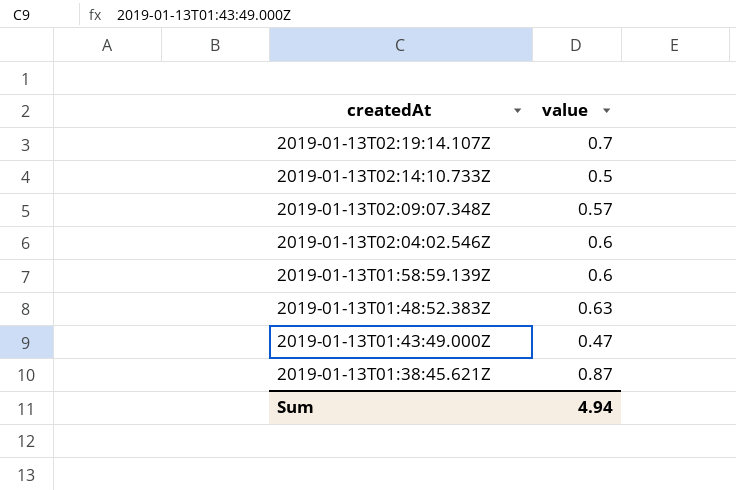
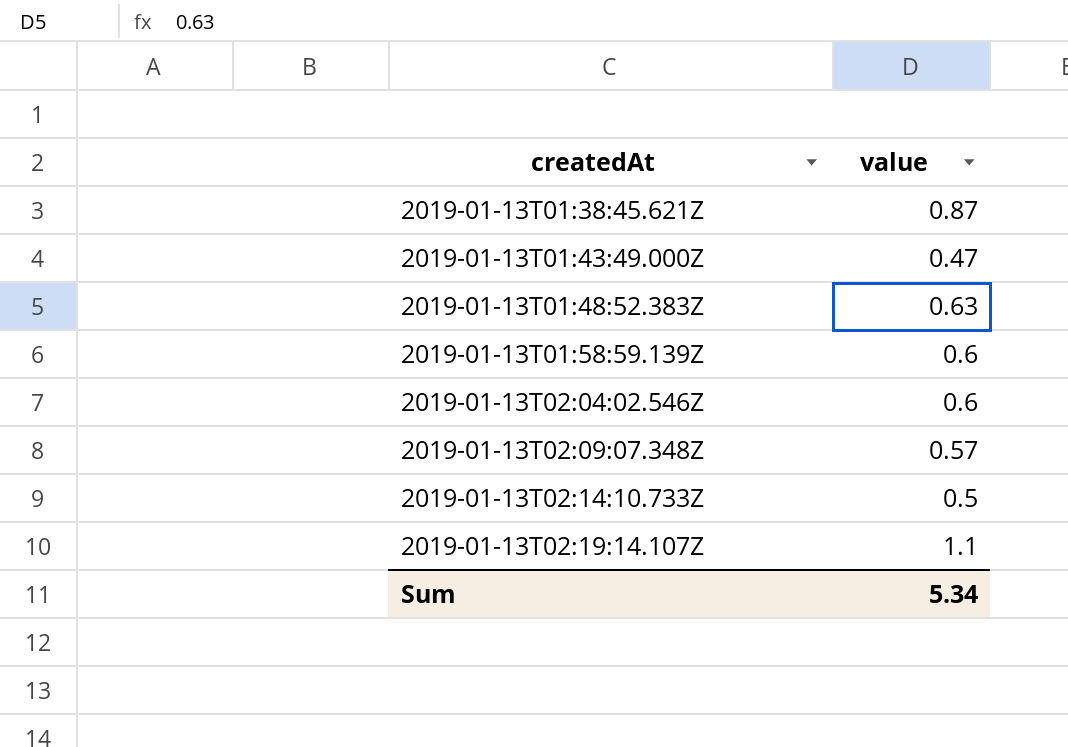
row order: createdAt descending -> createdAt ascending
2019-01-13T02:19:14.107Z | value: 0.7 -> 1.1
Sum | value: 4.94 -> 5.34

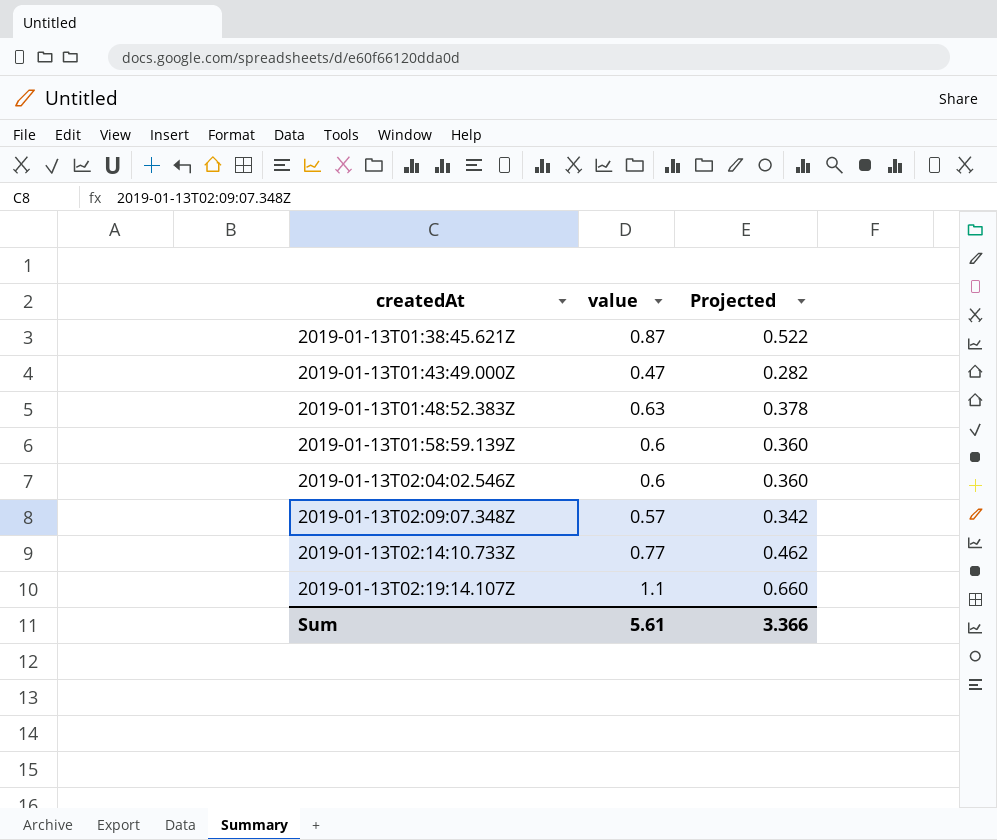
column Projected | formula: none -> [value] * 0.6
2019-01-13T02:14:10.733Z | value: 0.5 -> 0.77
Sum | value: 5.34 -> 5.61

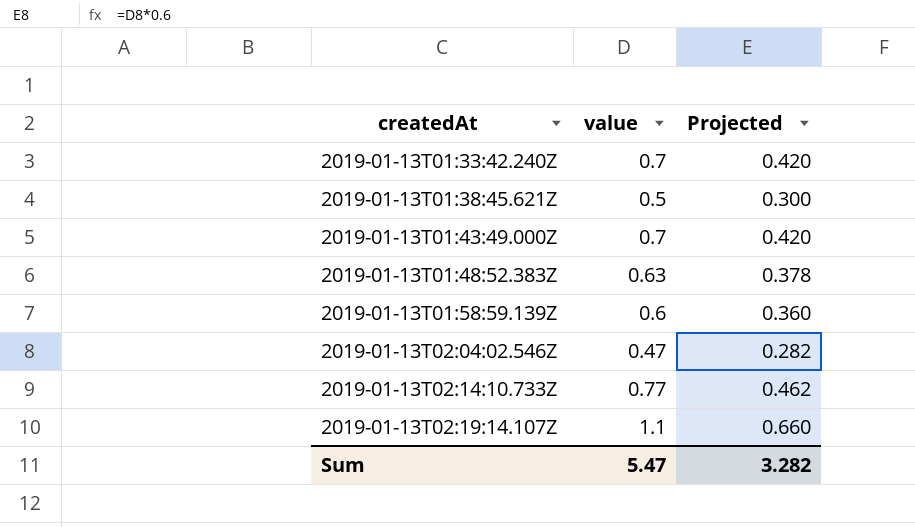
row 2019-01-13T02:09:07.348Z: 0.57 | 0.342 -> none
row 2019-01-13T01:33:42.240Z: none -> 0.7 | 0.420
2019-01-13T01:38:45.621Z | value: 0.87 -> 0.5
2019-01-13T01:38:45.621Z | Projected: 0.522 -> 0.300
2019-01-13T01:43:49.000Z | value: 0.47 -> 0.7
2019-01-13T01:43:49.000Z | Projected: 0.282 -> 0.420
2019-01-13T02:04:02.546Z | value: 0.6 -> 0.47
2019-01-13T02:04:02.546Z | Projected: 0.360 -> 0.282
Sum | value: 5.61 -> 5.47
Sum | Projected: 3.366 -> 3.282

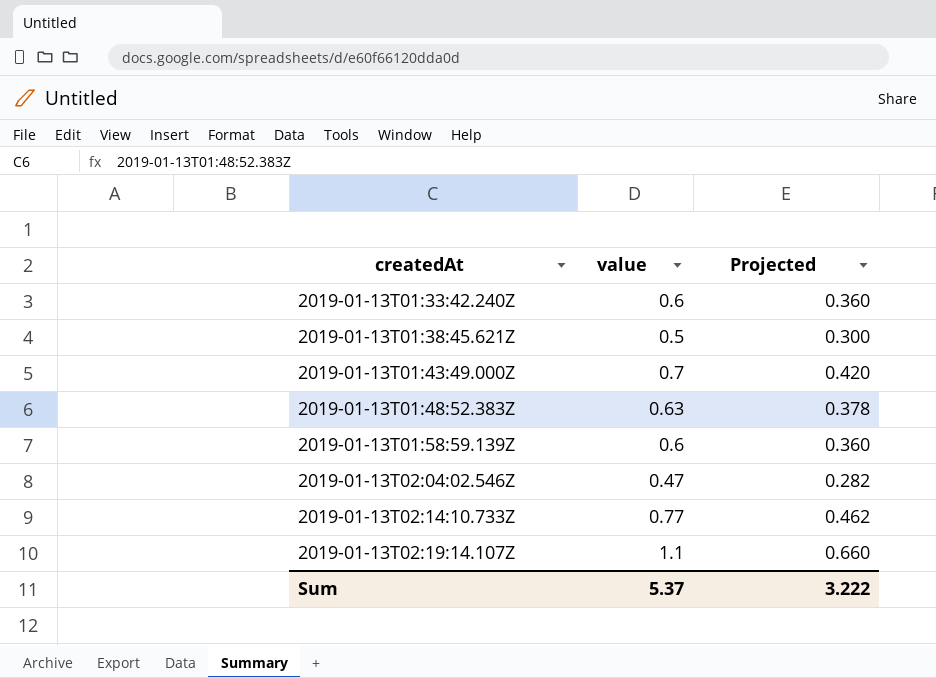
2019-01-13T01:33:42.240Z | value: 0.7 -> 0.6
2019-01-13T01:33:42.240Z | Projected: 0.420 -> 0.360
Sum | value: 5.47 -> 5.37
Sum | Projected: 3.282 -> 3.222

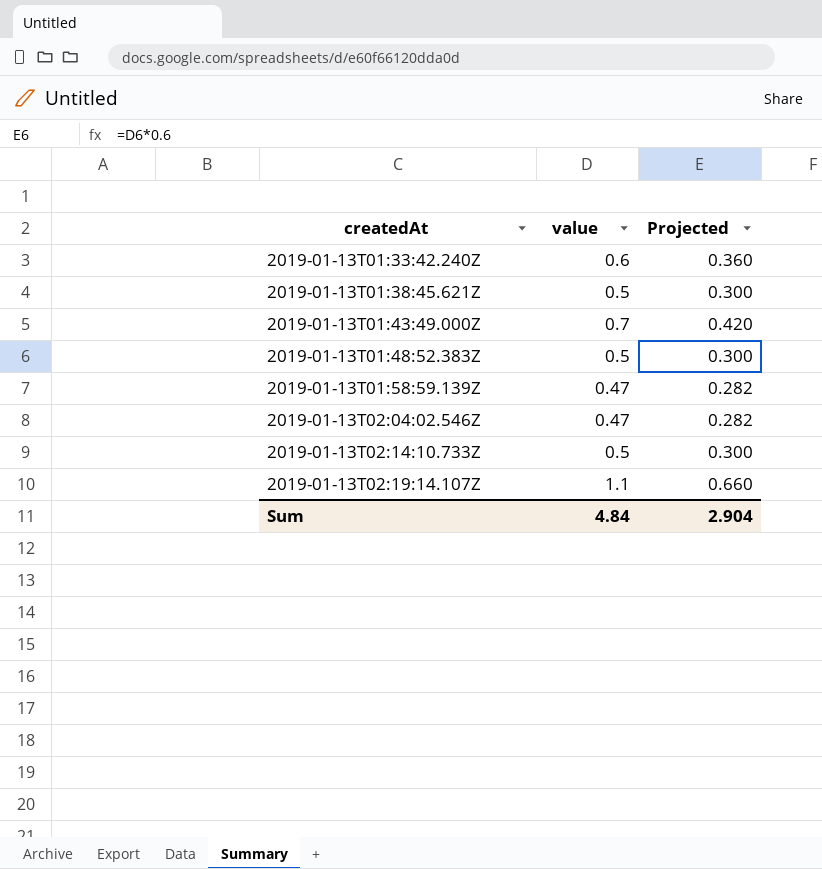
2019-01-13T01:48:52.383Z | value: 0.63 -> 0.5
2019-01-13T01:48:52.383Z | Projected: 0.378 -> 0.300
2019-01-13T01:58:59.139Z | value: 0.6 -> 0.47
2019-01-13T01:58:59.139Z | Projected: 0.360 -> 0.282
2019-01-13T02:14:10.733Z | value: 0.77 -> 0.5
2019-01-13T02:14:10.733Z | Projected: 0.462 -> 0.300
Sum | value: 5.37 -> 4.84
Sum | Projected: 3.222 -> 2.904

